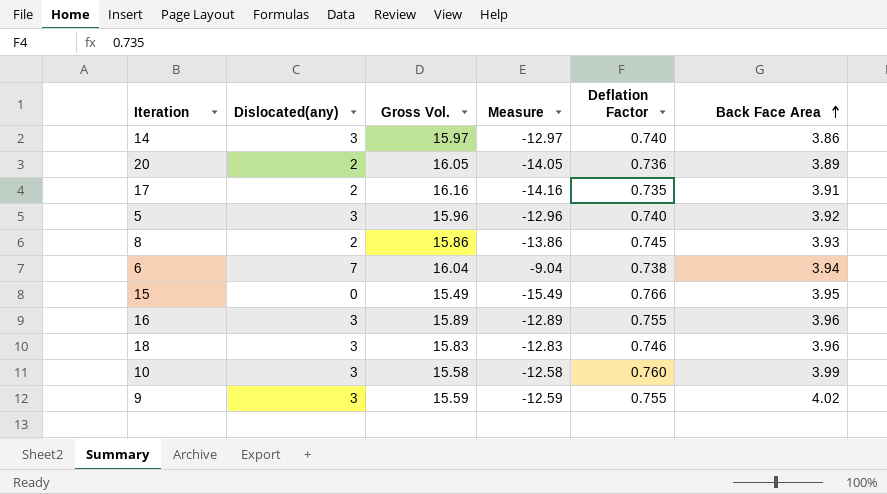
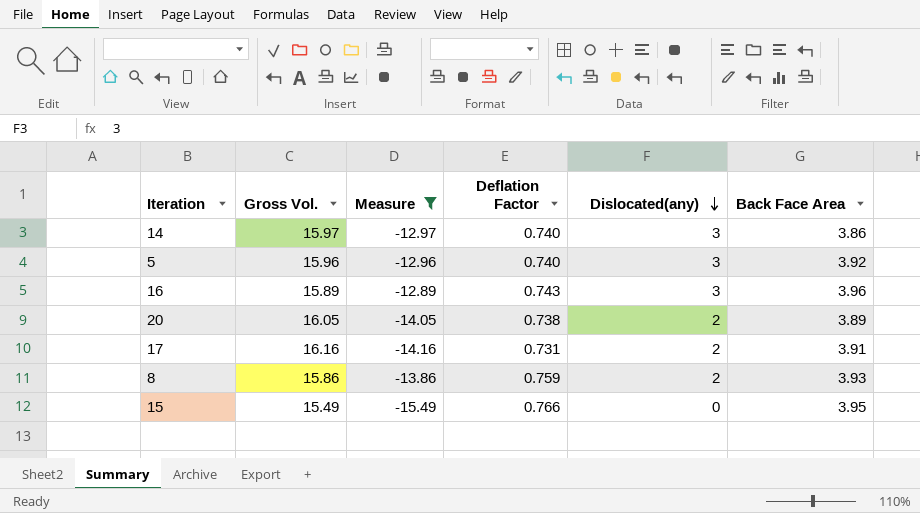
filter: none -> Measure <= -12.89
row order: Back Face Area ascending -> Dislocated(any) descending
column Dislocated(any) | position: 2 -> 5
16 | Deflation Factor: 0.755 -> 0.743
20 | Deflation Factor: 0.736 -> 0.738
17 | Deflation Factor: 0.735 -> 0.731
8 | Deflation Factor: 0.745 -> 0.759

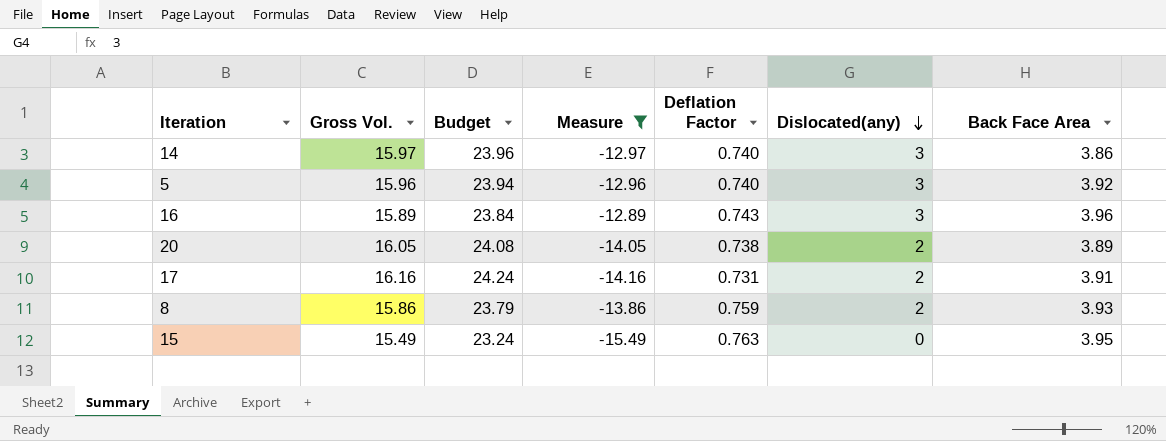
column Budget | formula: none -> [Gross Vol.] * 1.5
15 | Deflation Factor: 0.766 -> 0.763

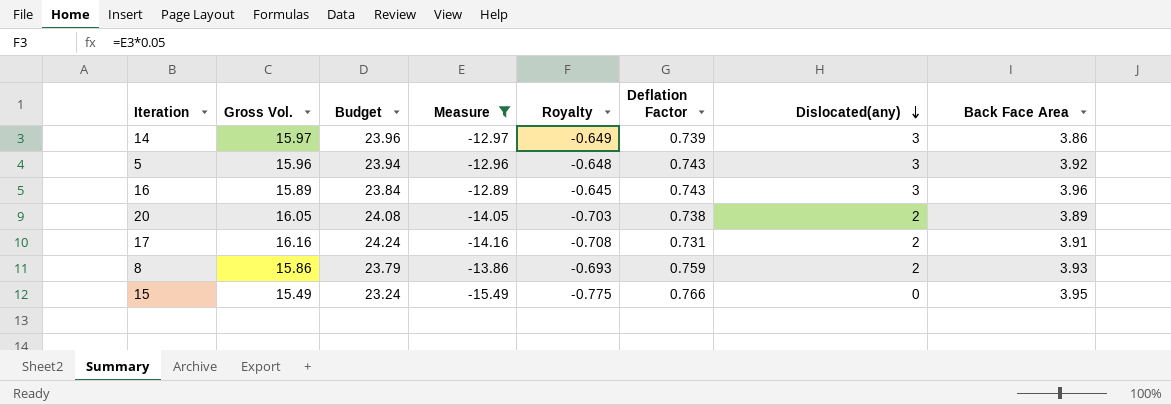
column Royalty | formula: none -> [Measure] * 0.05
14 | Deflation Factor: 0.740 -> 0.739
5 | Deflation Factor: 0.740 -> 0.743
15 | Deflation Factor: 0.763 -> 0.766

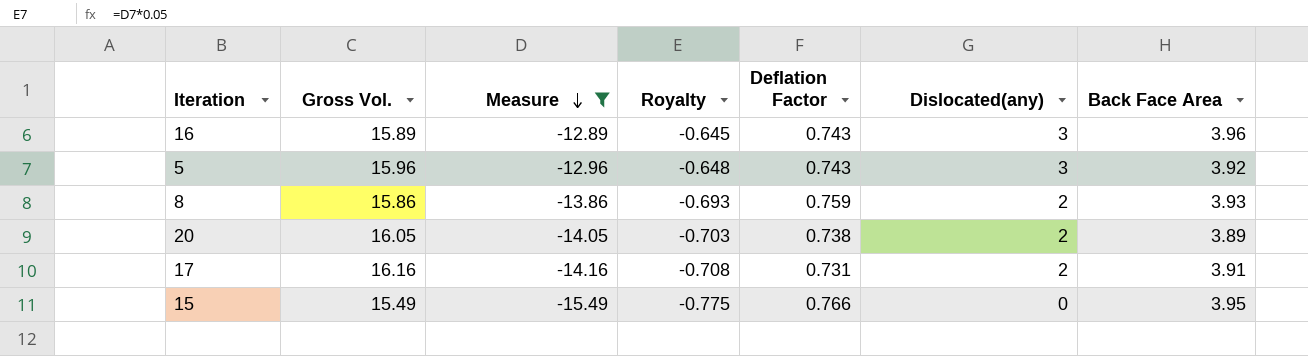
row order: Dislocated(any) descending -> Measure descending
column Budget | formula: [Gross Vol.] * 1.5 -> none
row 14: 15.97 | 23.96 | -12.97 | -0.649 | 0.739 | 3 | 3.86 -> none

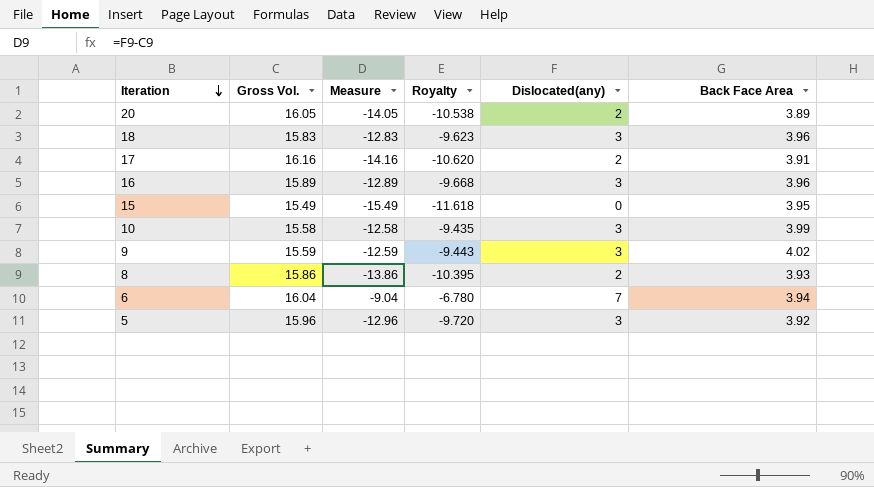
filter: Measure <= -12.89 -> none
row order: Measure descending -> Iteration descending
column Deflation Factor | position: 5 -> none
column Royalty | formula: [Measure] * 0.05 -> [Measure] * 0.75

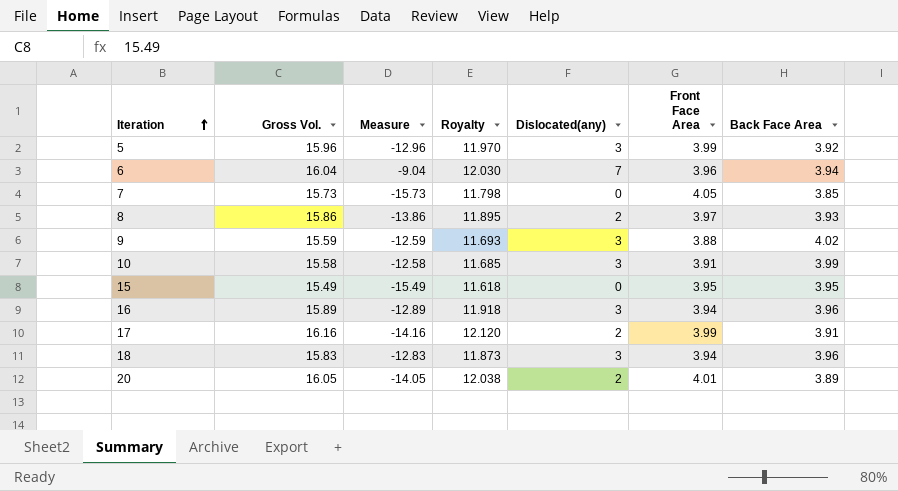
row order: Iteration descending -> Iteration ascending
column Royalty | formula: [Measure] * 0.75 -> [Gross Vol.] * 0.75
column Front Face Area | position: none -> 6
row 7: none -> 15.73 | -15.73 | 11.798 | 0 | 4.05 | 3.85

